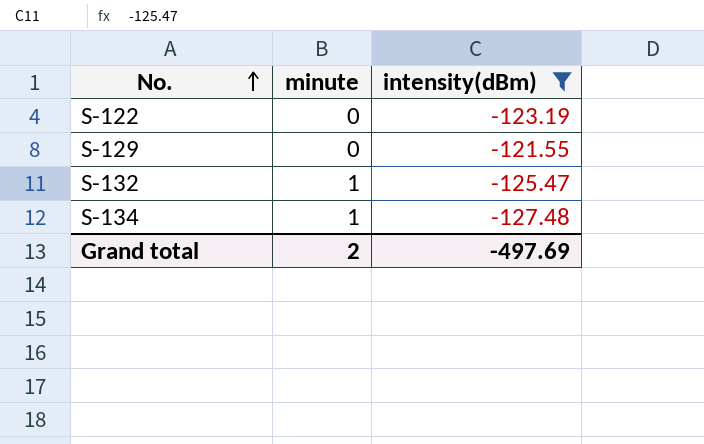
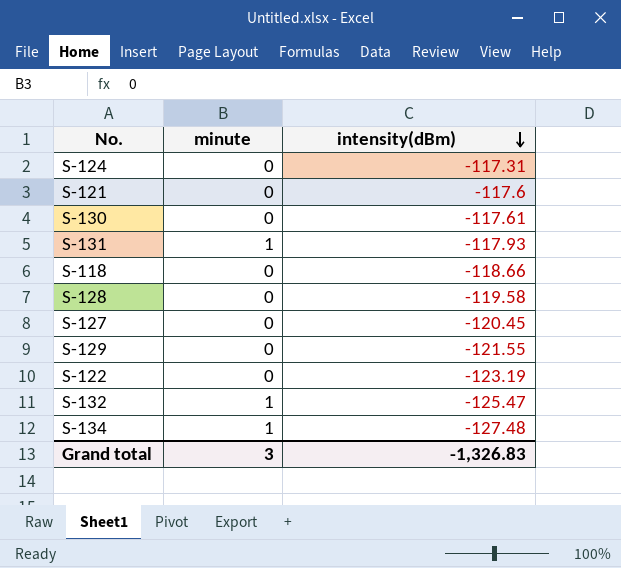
filter: intensity(dBm) <= -121.55 -> none
row order: No. ascending -> intensity(dBm) descending
Grand total | minute: 2 -> 3
Grand total | intensity(dBm): -497.69 -> -1,326.83

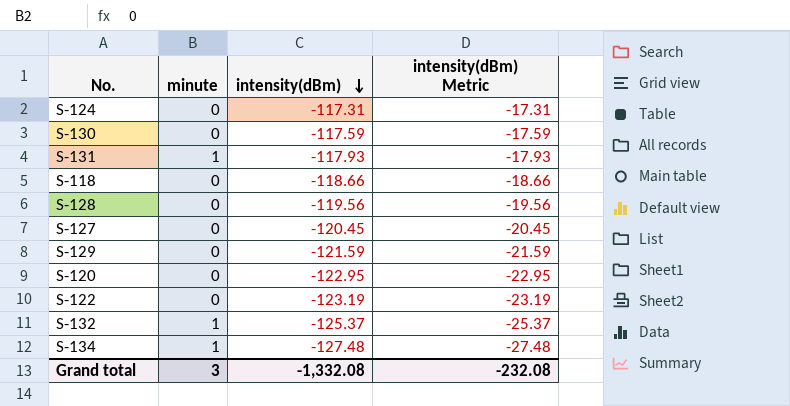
column intensity(dBm) Metric | formula: none -> [intensity(dBm)] + 100
row S-121: 0 | -117.6 -> none
S-130 | intensity(dBm): -117.61 -> -117.59
S-128 | intensity(dBm): -119.58 -> -119.56
S-129 | intensity(dBm): -121.55 -> -121.59
row S-120: none -> 0 | -122.95 | -22.95
S-132 | intensity(dBm): -125.47 -> -125.37
Grand total | intensity(dBm): -1,326.83 -> -1,332.08

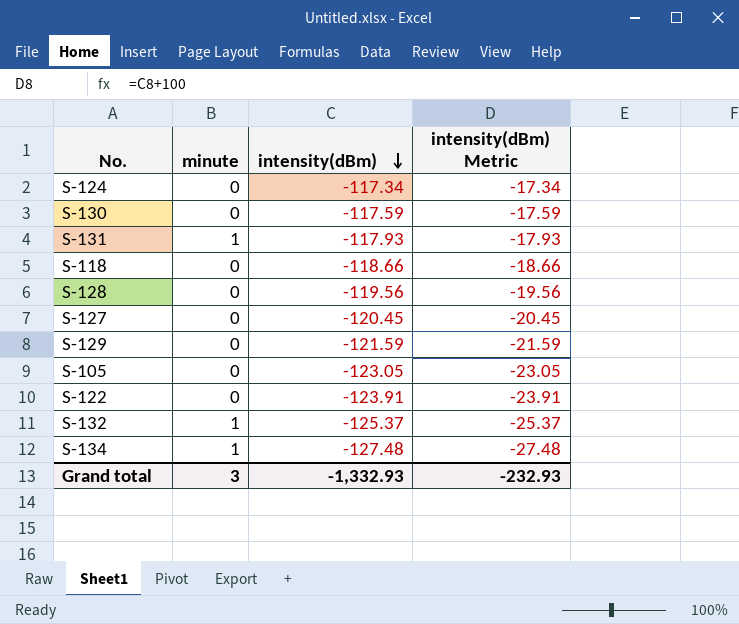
row S-120: 0 | -122.95 | -22.95 -> none
S-124 | intensity(dBm): -117.31 -> -117.34
S-124 | intensity(dBm) Metric: -17.31 -> -17.34
row S-105: none -> 0 | -123.05 | -23.05
S-122 | intensity(dBm): -123.19 -> -123.91
S-122 | intensity(dBm) Metric: -23.19 -> -23.91
Grand total | intensity(dBm): -1,332.08 -> -1,332.93
Grand total | intensity(dBm) Metric: -232.08 -> -232.93

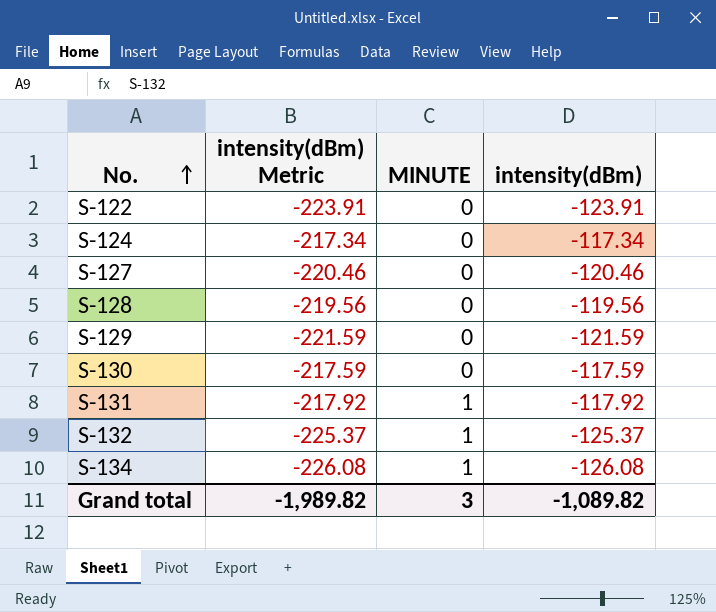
row order: intensity(dBm) descending -> No. ascending
column intensity(dBm) Metric | formula: [intensity(dBm)] + 100 -> [intensity(dBm)] - 100
column intensity(dBm) Metric | position: 4 -> 2
column name: minute -> MINUTE
row S-118: 0 | -118.66 | -18.66 -> none
row S-105: 0 | -123.05 | -23.05 -> none
S-127 | intensity(dBm): -120.45 -> -120.46
S-131 | intensity(dBm): -117.93 -> -117.92
S-134 | intensity(dBm): -127.48 -> -126.08
Grand total | intensity(dBm) Metric: -232.93 -> -1,989.82
Grand total | intensity(dBm): -1,332.93 -> -1,089.82

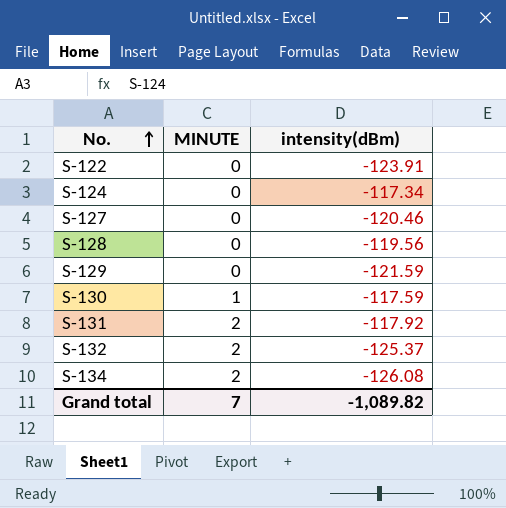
column intensity(dBm) Metric | formula: [intensity(dBm)] - 100 -> none
S-130 | MINUTE: 0 -> 1
S-131 | MINUTE: 1 -> 2
S-132 | MINUTE: 1 -> 2
S-134 | MINUTE: 1 -> 2
Grand total | MINUTE: 3 -> 7

